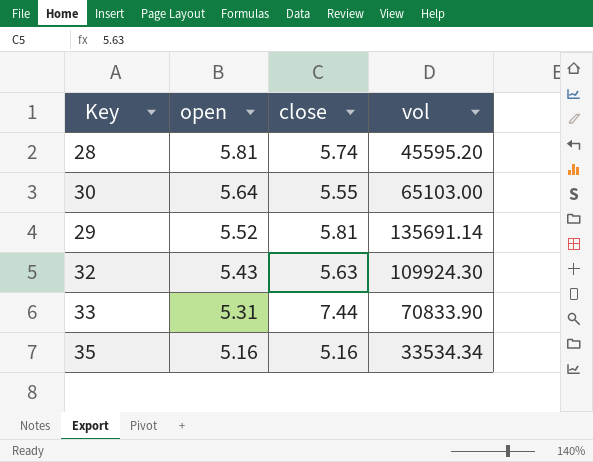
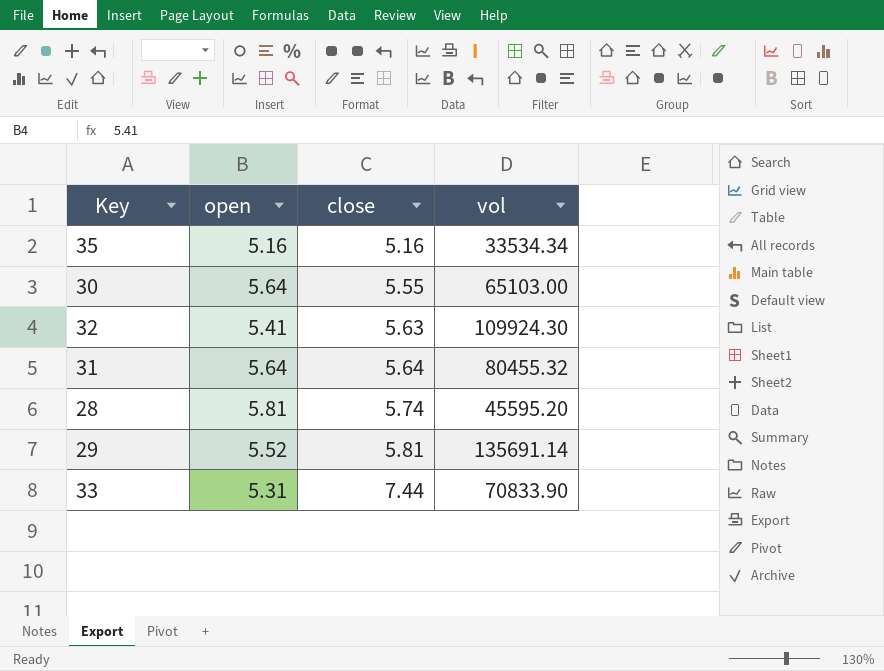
row order: open descending -> close ascending
32 | open: 5.43 -> 5.41
row 31: none -> 5.64 | 5.64 | 80455.32

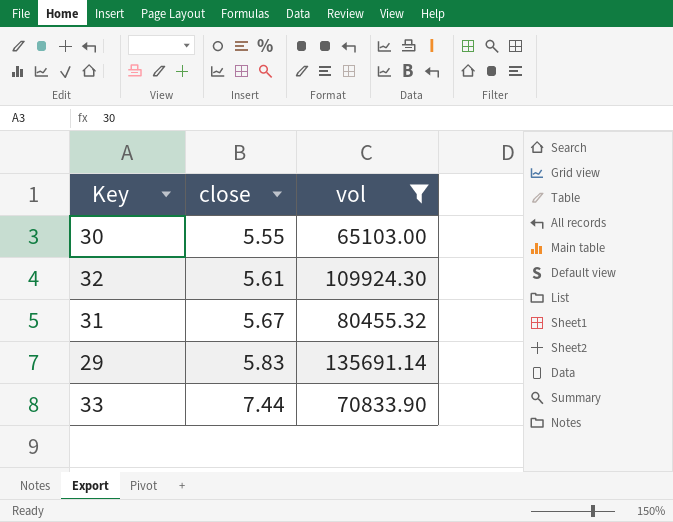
filter: none -> vol >= 65103.00
column open | position: 2 -> none
32 | close: 5.63 -> 5.61
31 | close: 5.64 -> 5.67
29 | close: 5.81 -> 5.83

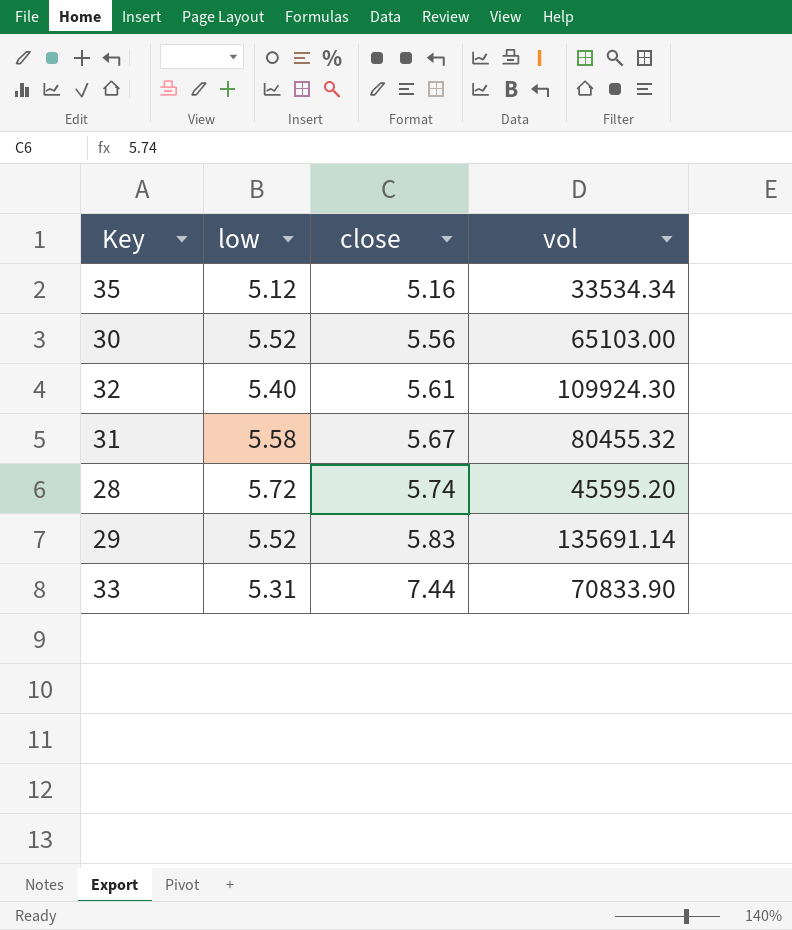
filter: vol >= 65103.00 -> none
column low | position: none -> 2
30 | close: 5.55 -> 5.56

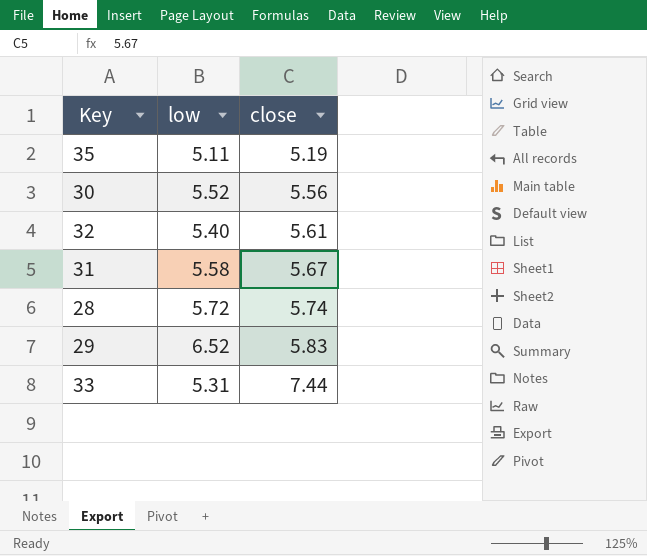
column vol | position: 4 -> none
35 | low: 5.12 -> 5.11
35 | close: 5.16 -> 5.19
29 | low: 5.52 -> 6.52

